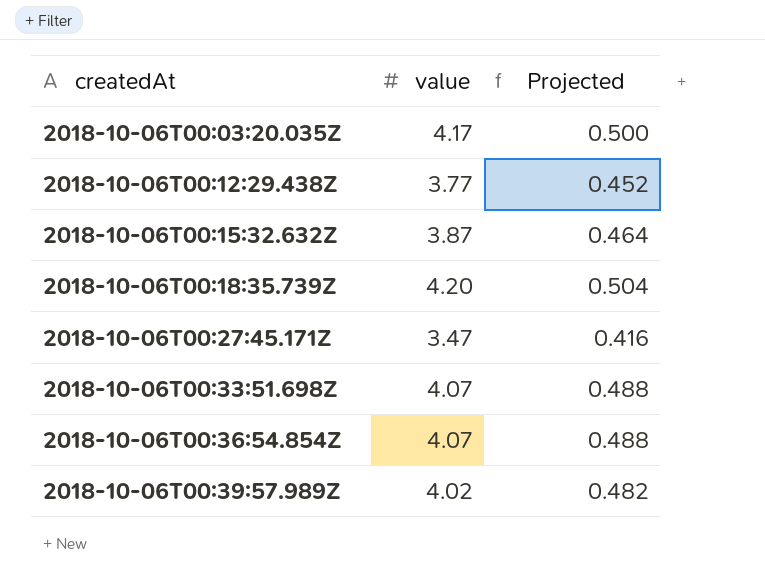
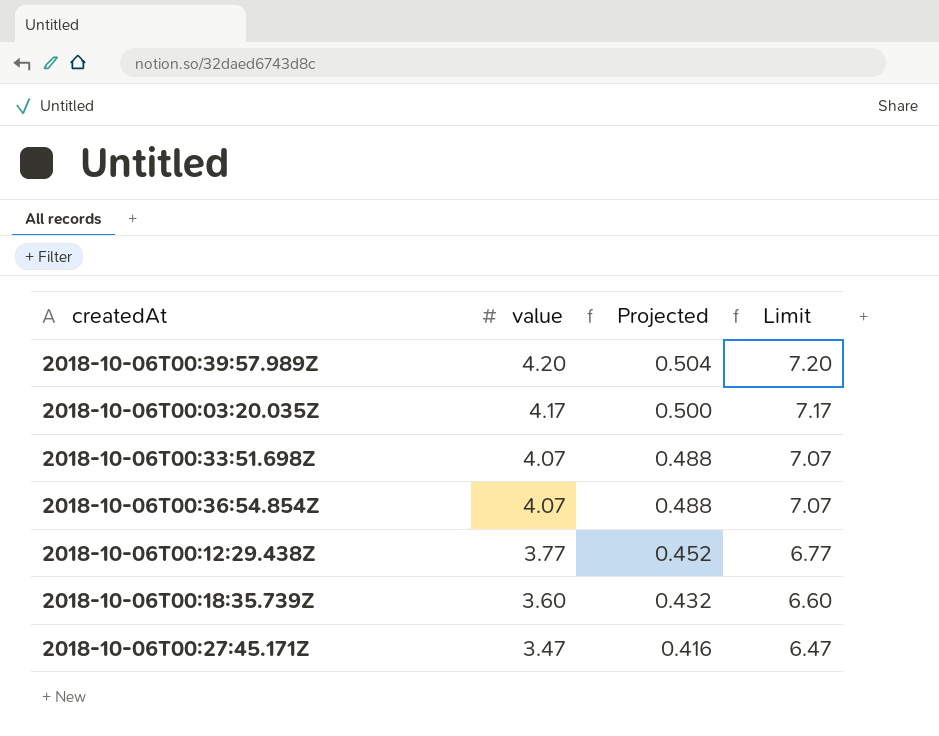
row order: createdAt ascending -> value descending
column Limit | formula: none -> [value] + 3
row 2018-10-06T00:15:32.632Z: 3.87 | 0.464 -> none
2018-10-06T00:39:57.989Z | value: 4.02 -> 4.20
2018-10-06T00:39:57.989Z | Projected: 0.482 -> 0.504
2018-10-06T00:18:35.739Z | value: 4.20 -> 3.60
2018-10-06T00:18:35.739Z | Projected: 0.504 -> 0.432

